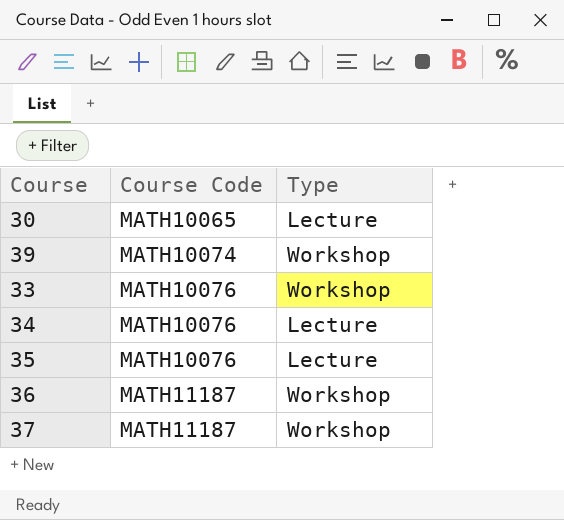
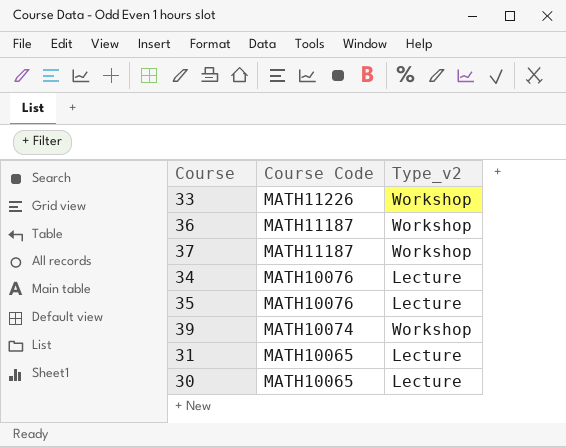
row order: Course Code ascending -> Course Code descending
column name: Type -> Type_v2
33 | Course Code: MATH10076 -> MATH11226
row 31: none -> MATH10065 | Lecture

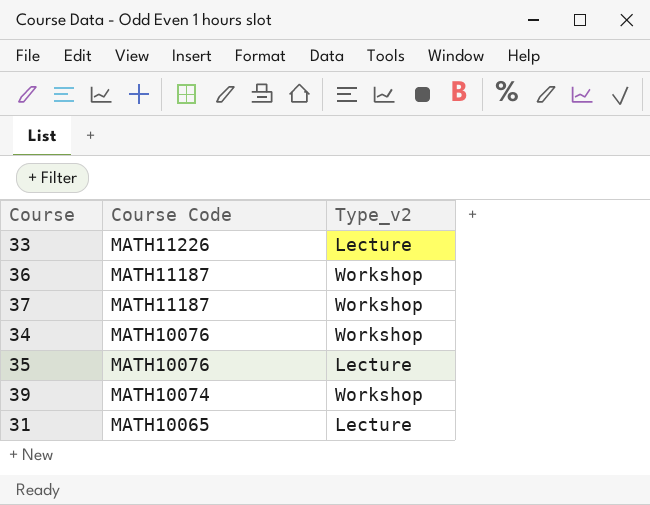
row 30: MATH10065 | Lecture -> none
33 | Type_v2: Workshop -> Lecture
34 | Type_v2: Lecture -> Workshop

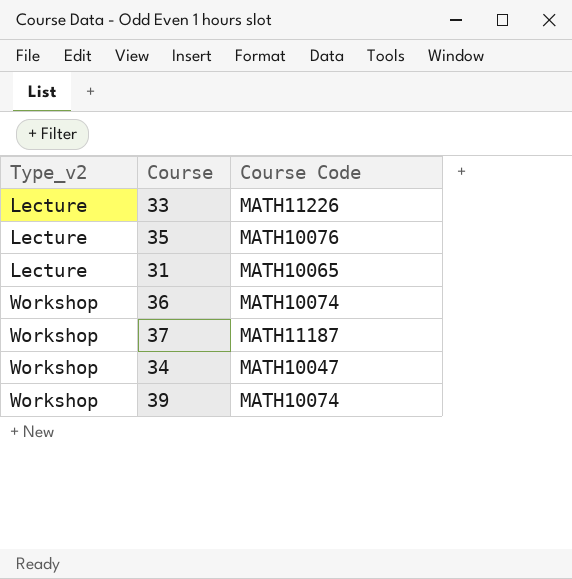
row order: Course Code descending -> Type_v2 ascending
column Type_v2 | position: 3 -> 1
36 | Course Code: MATH11187 -> MATH10074
34 | Course Code: MATH10076 -> MATH10047

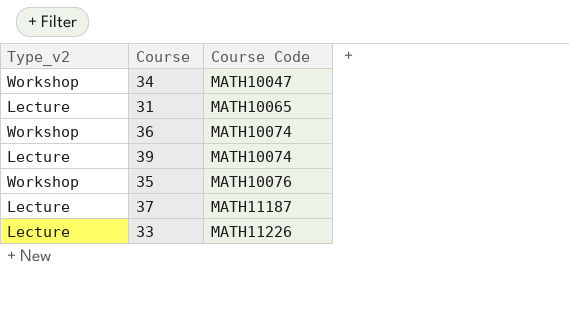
row order: Type_v2 ascending -> Course Code ascending
39 | Type_v2: Workshop -> Lecture
35 | Type_v2: Lecture -> Workshop
37 | Type_v2: Workshop -> Lecture

